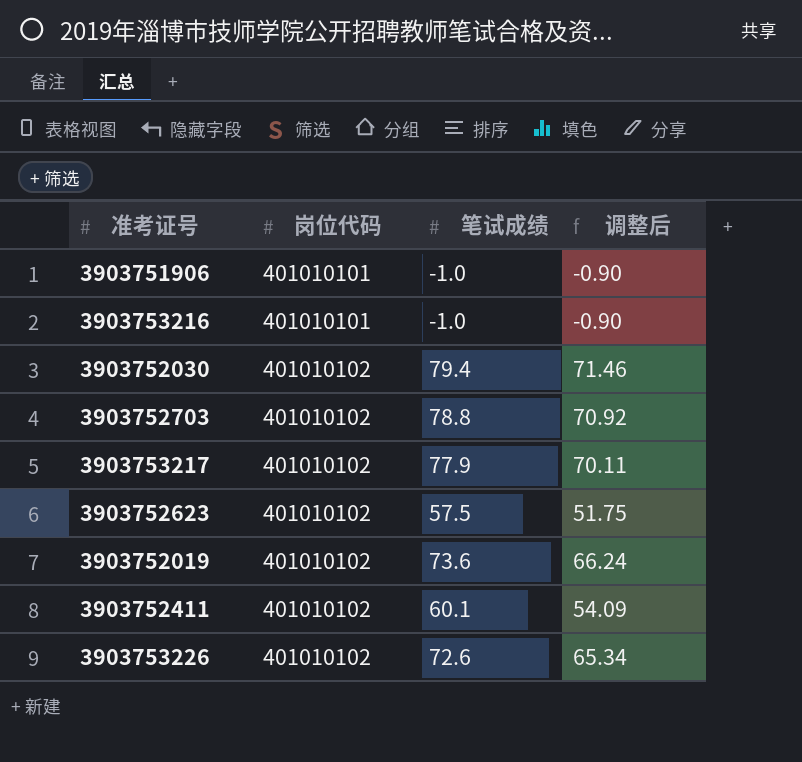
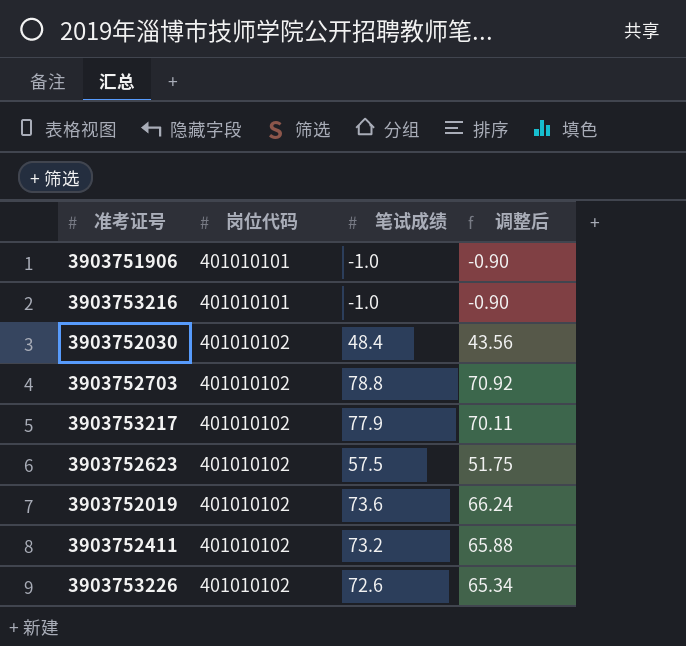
3903752030 | 笔试成绩: 79.4 -> 48.4
3903752030 | 调整后: 71.46 -> 43.56
3903752411 | 笔试成绩: 60.1 -> 73.2
3903752411 | 调整后: 54.09 -> 65.88

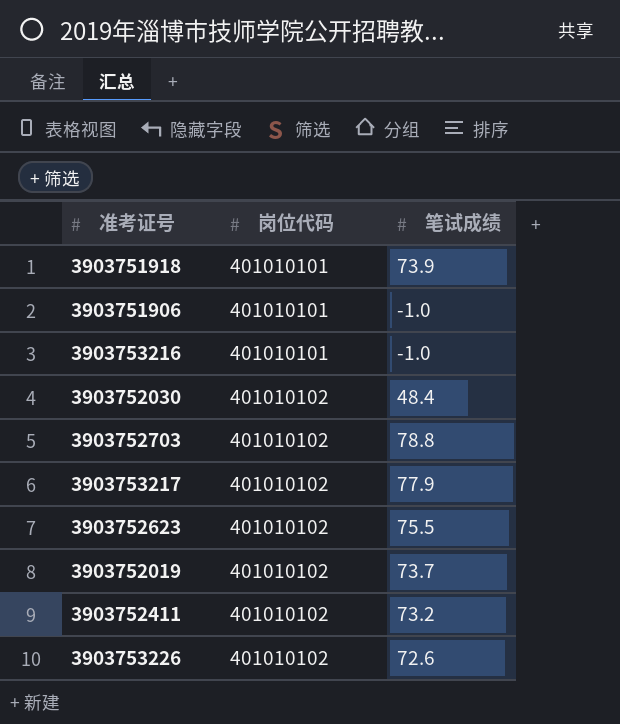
column 调整后 | formula: [笔试成绩] * 0.9 -> none
row 3903751918: none -> 401010101 | 73.9
3903752623 | 笔试成绩: 57.5 -> 75.5
3903752019 | 笔试成绩: 73.6 -> 73.7

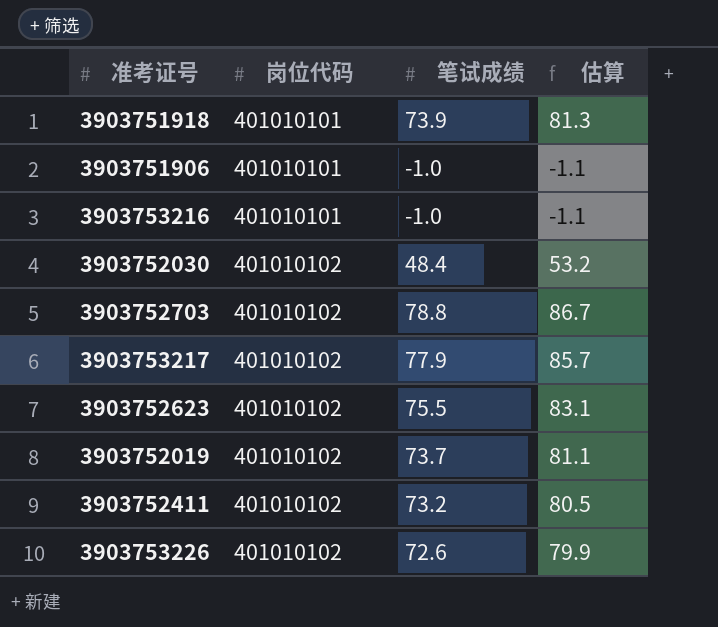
column 估算 | formula: none -> [笔试成绩] * 1.1

